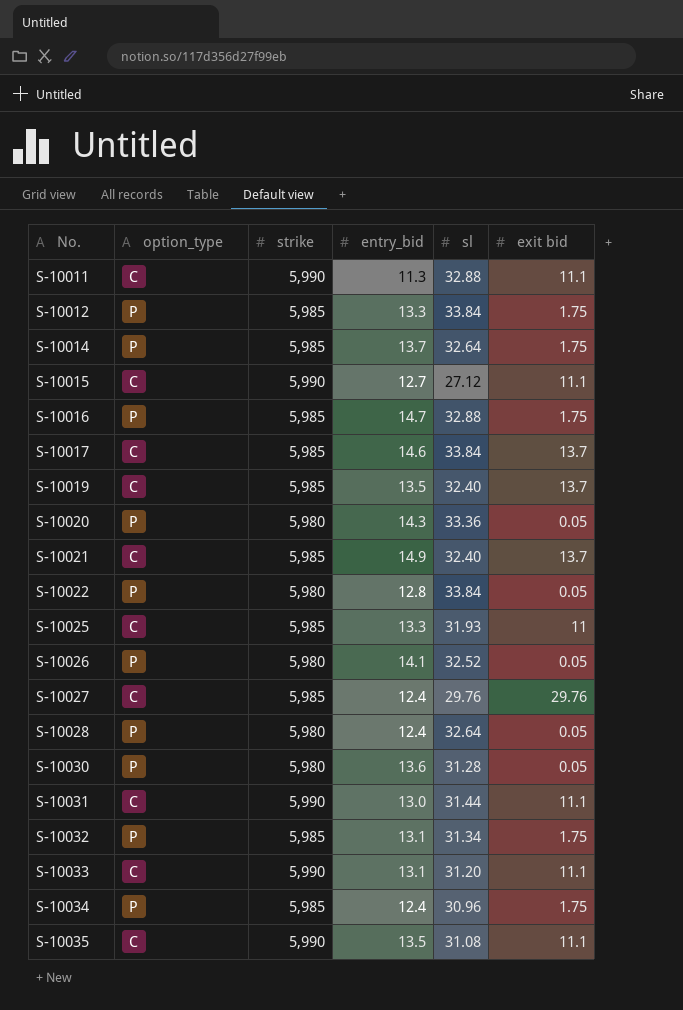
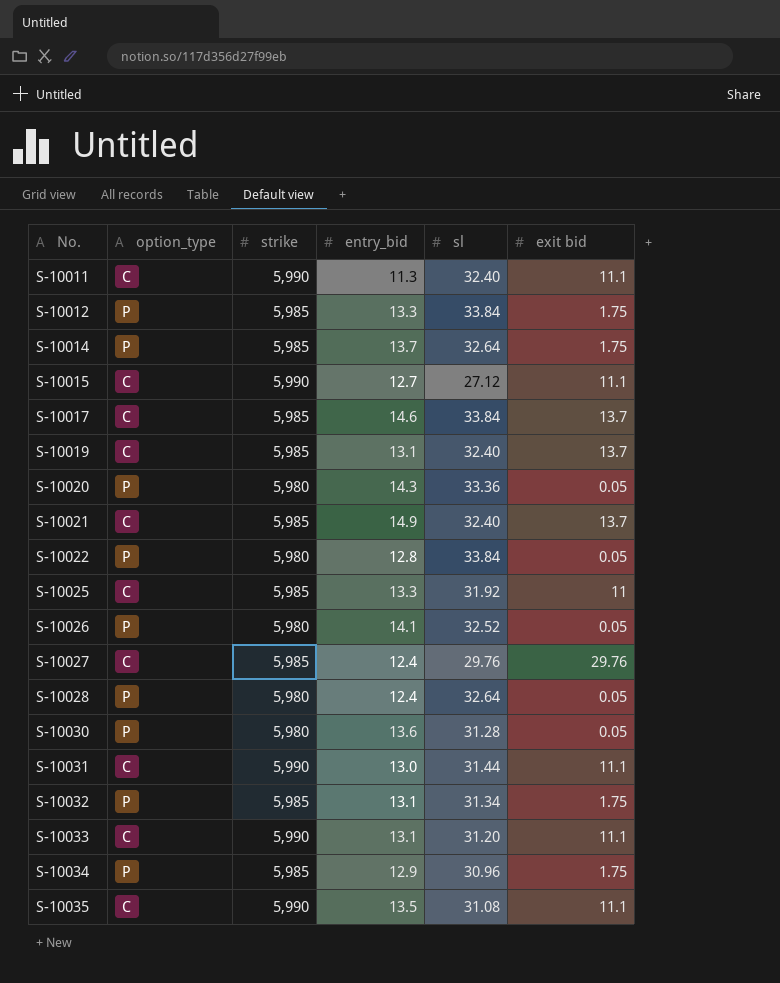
row S-10016: P | 5,985 | 14.7 | 32.88 | 1.75 -> none
S-10011 | sl: 32.88 -> 32.40
S-10019 | entry_bid: 13.5 -> 13.1
S-10025 | sl: 31.93 -> 31.92
S-10034 | entry_bid: 12.4 -> 12.9

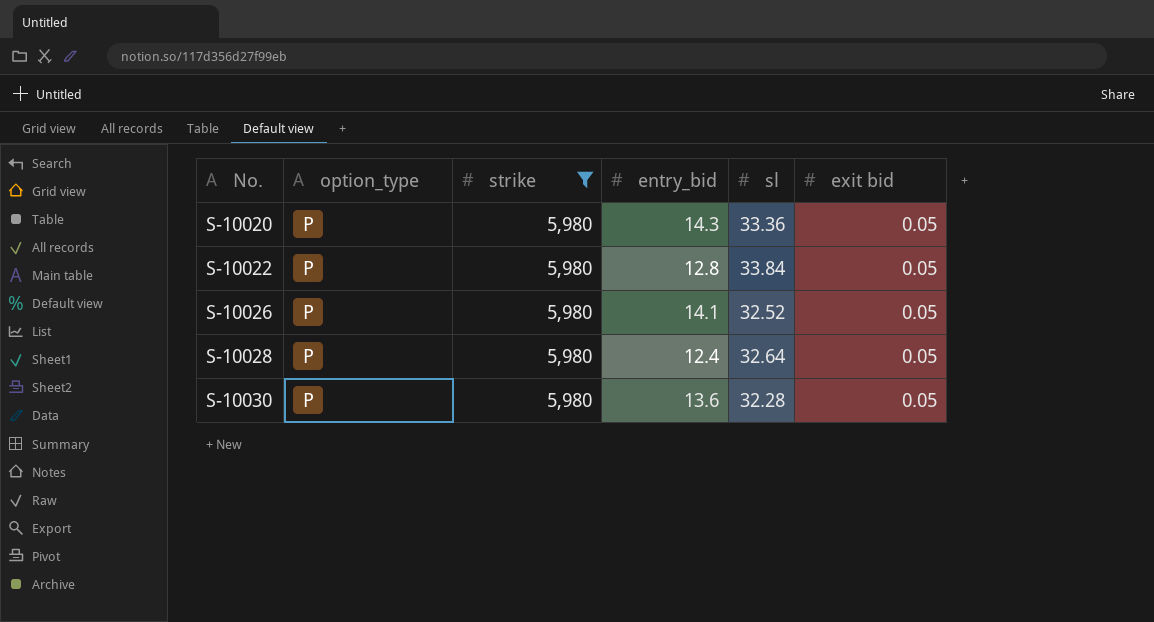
filter: none -> strike = 5,980
S-10030 | sl: 31.28 -> 32.28

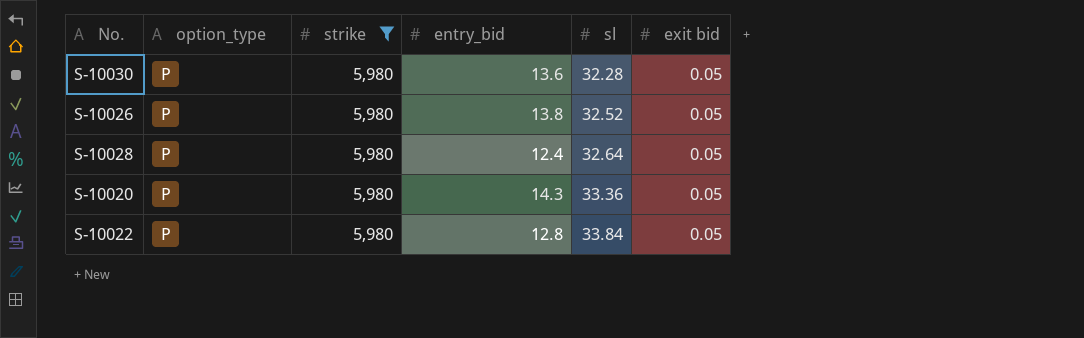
row order: No. ascending -> sl ascending
S-10026 | entry_bid: 14.1 -> 13.8

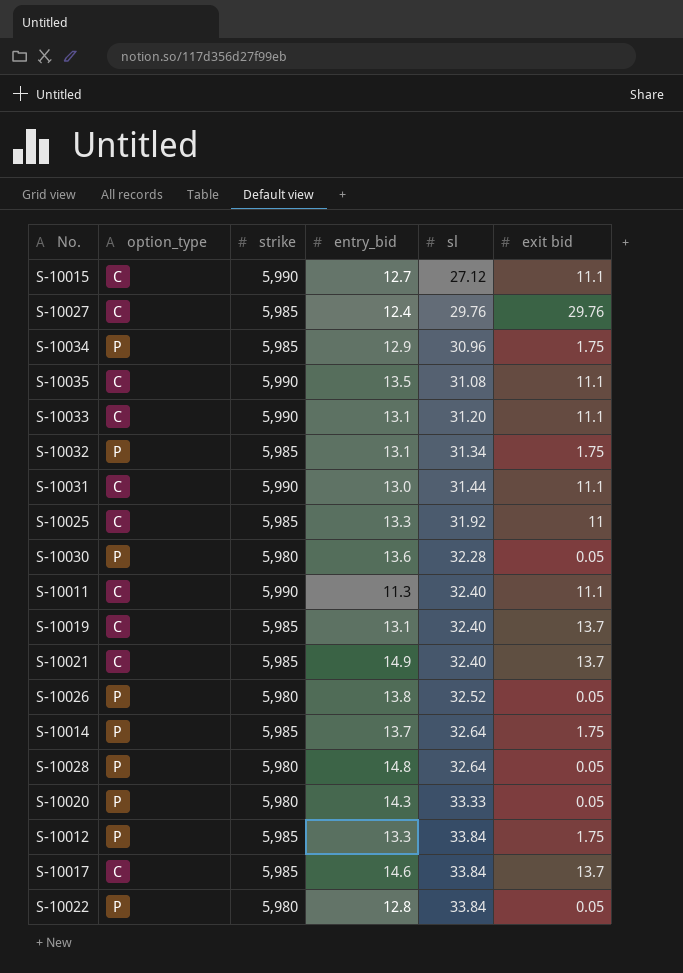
filter: strike = 5,980 -> none
S-10028 | entry_bid: 12.4 -> 14.8
S-10020 | sl: 33.36 -> 33.33

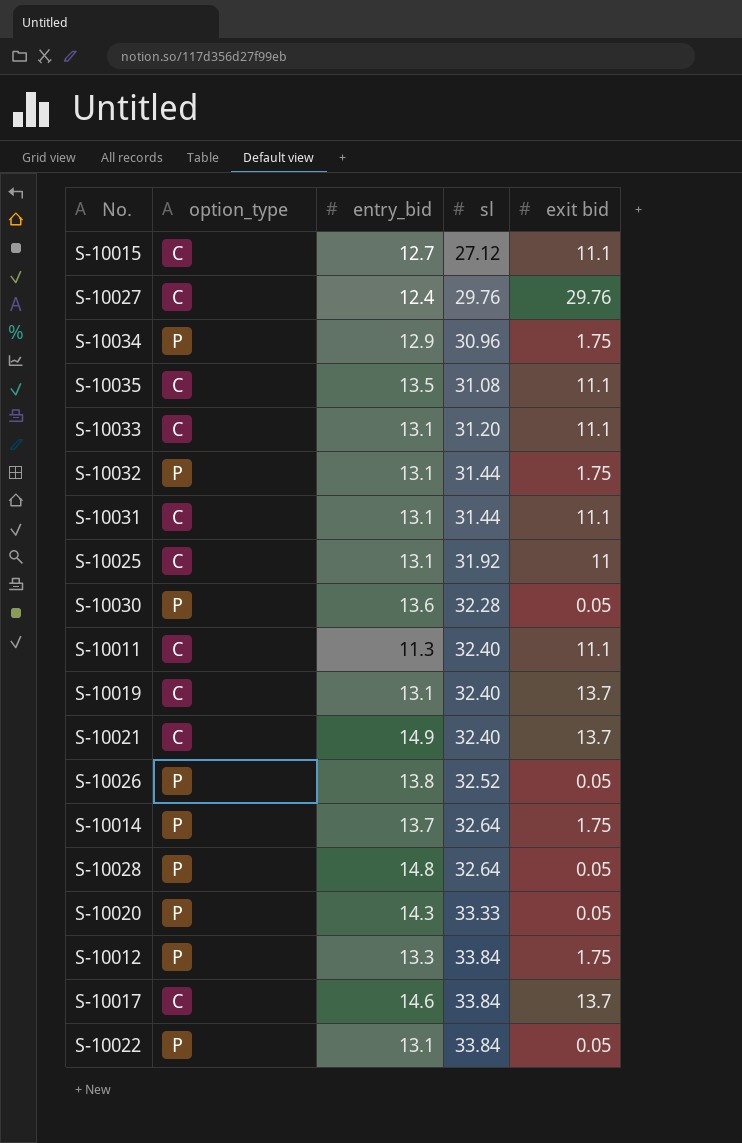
column strike | position: 3 -> none
S-10032 | sl: 31.34 -> 31.44
S-10031 | entry_bid: 13.0 -> 13.1
S-10025 | entry_bid: 13.3 -> 13.1
S-10022 | entry_bid: 12.8 -> 13.1

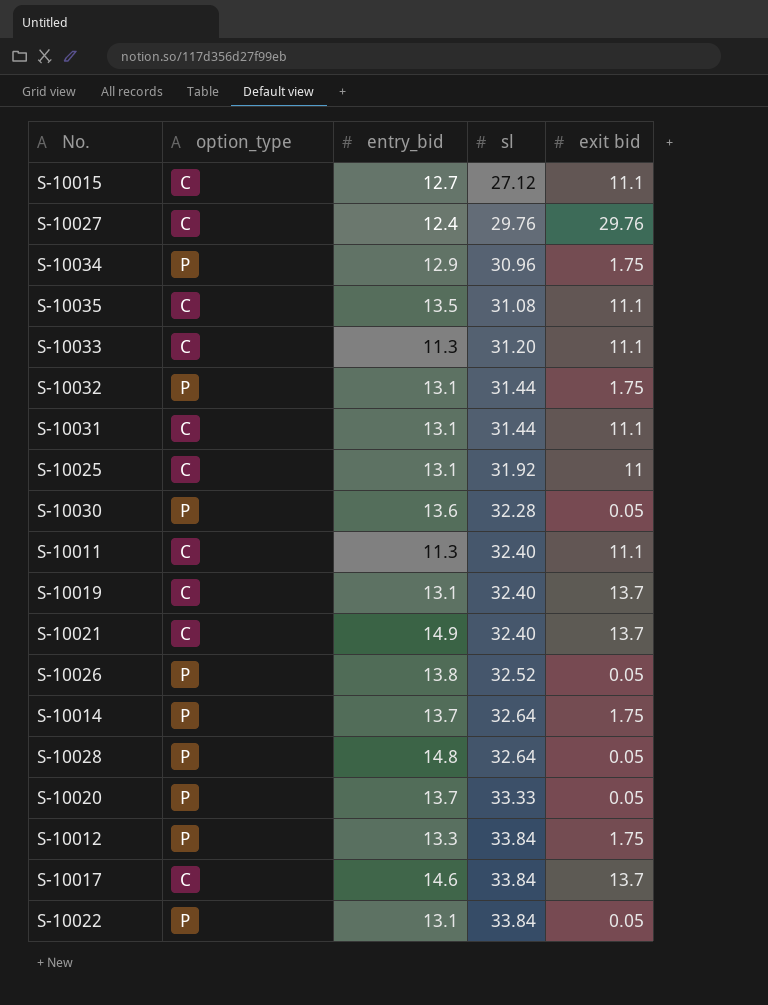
S-10033 | entry_bid: 13.1 -> 11.3
S-10020 | entry_bid: 14.3 -> 13.7

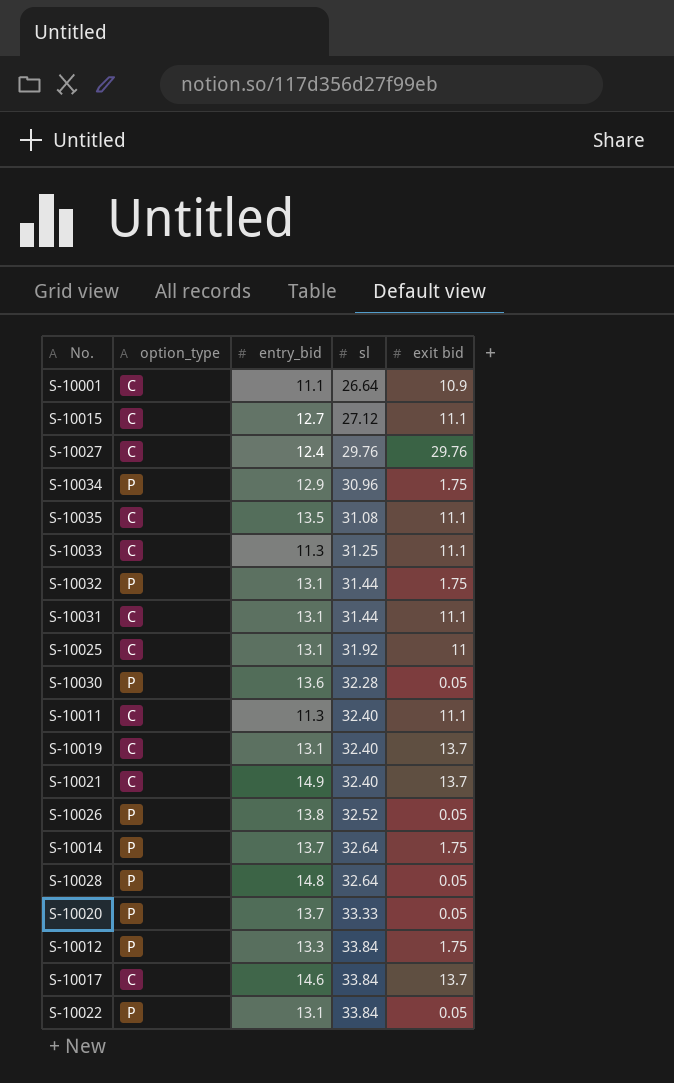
row S-10001: none -> C | 11.1 | 26.64 | 10.9
S-10033 | sl: 31.20 -> 31.25

